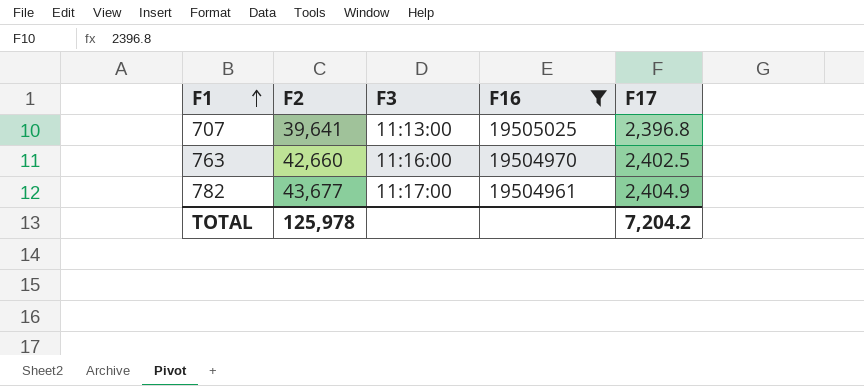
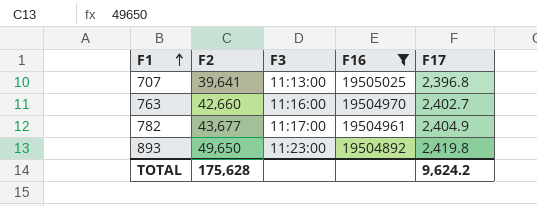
763 | F17: 2,402.5 -> 2,402.7
row 893: none -> 49,650 | 11:23:00 | 19504892 | 2,419.8
TOTAL | F2: 125,978 -> 175,628
TOTAL | F17: 7,204.2 -> 9,624.2

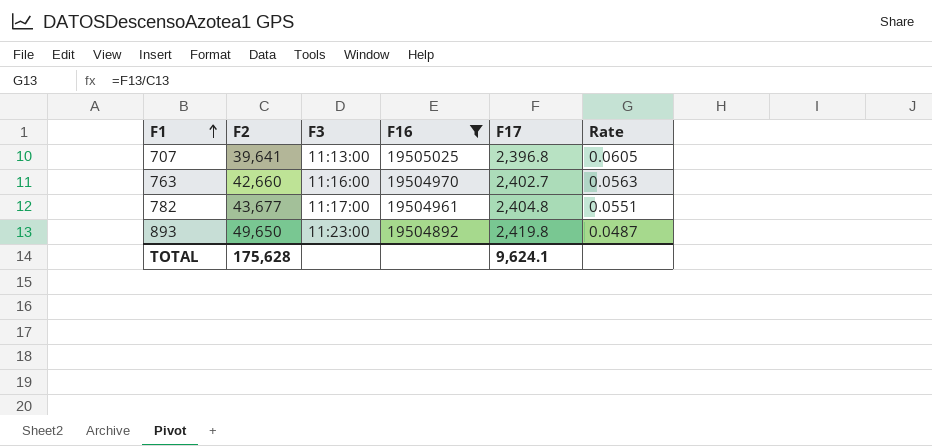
column Rate | formula: none -> [F17] / [F2]
782 | F17: 2,404.9 -> 2,404.8
TOTAL | F17: 9,624.2 -> 9,624.1

